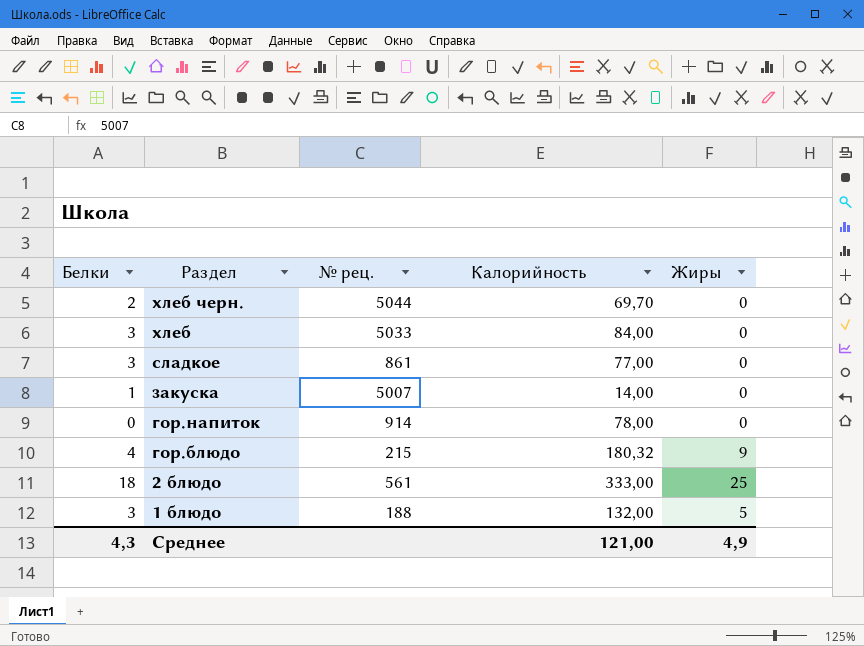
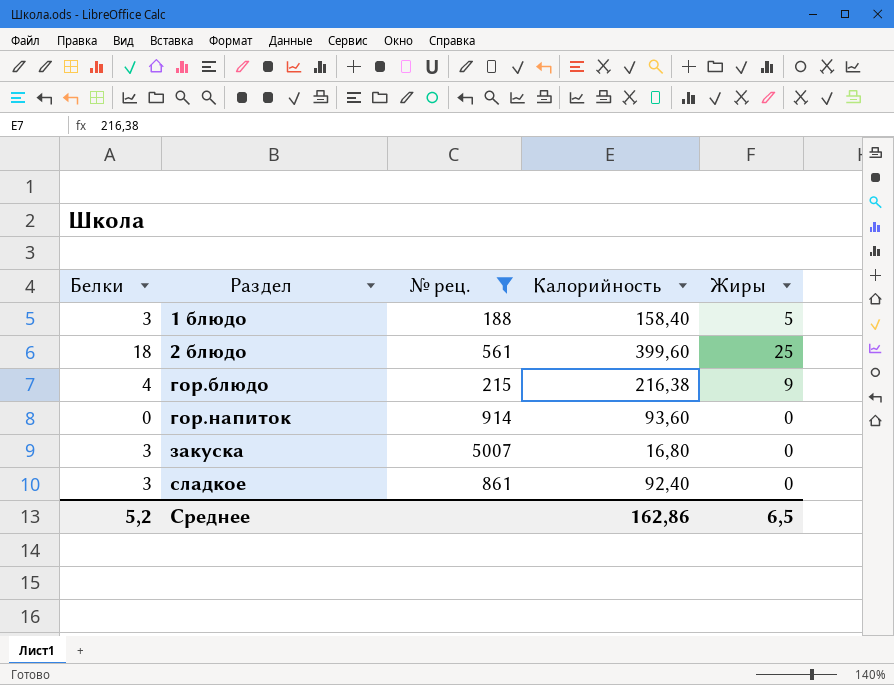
filter: none -> № рец. <= 5007
row order: Раздел descending -> Раздел ascending
1 блюдо | Калорийность: 132,00 -> 158,40
2 блюдо | Калорийность: 333,00 -> 399,60
гор.блюдо | Калорийность: 180,32 -> 216,38
гор.напиток | Калорийность: 78,00 -> 93,60
закуска | Белки: 1 -> 3
закуска | Калорийность: 14,00 -> 16,80
сладкое | Калорийность: 77,00 -> 92,40
Среднее | Белки: 4,3 -> 5,2
Среднее | Калорийность: 121,00 -> 162,86
Среднее | Жиры: 4,9 -> 6,5

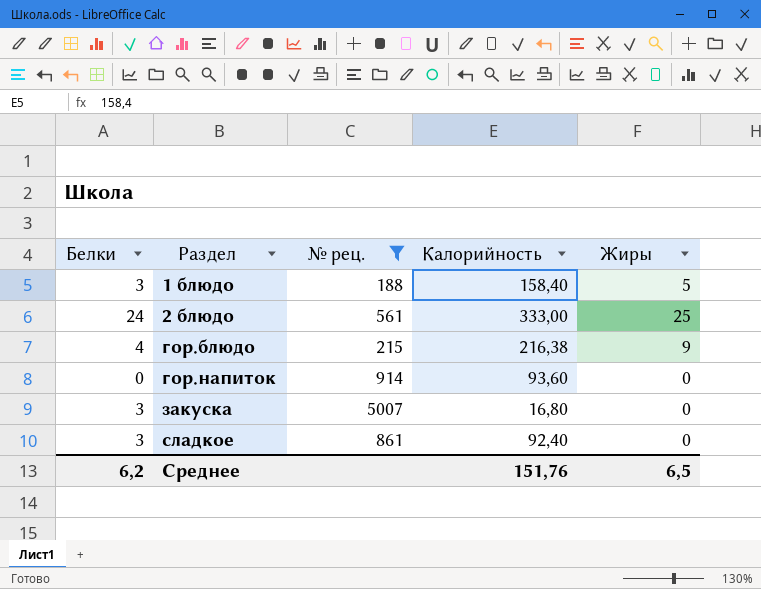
2 блюдо | Белки: 18 -> 24
2 блюдо | Калорийность: 399,60 -> 333,00
Среднее | Белки: 5,2 -> 6,2
Среднее | Калорийность: 162,86 -> 151,76

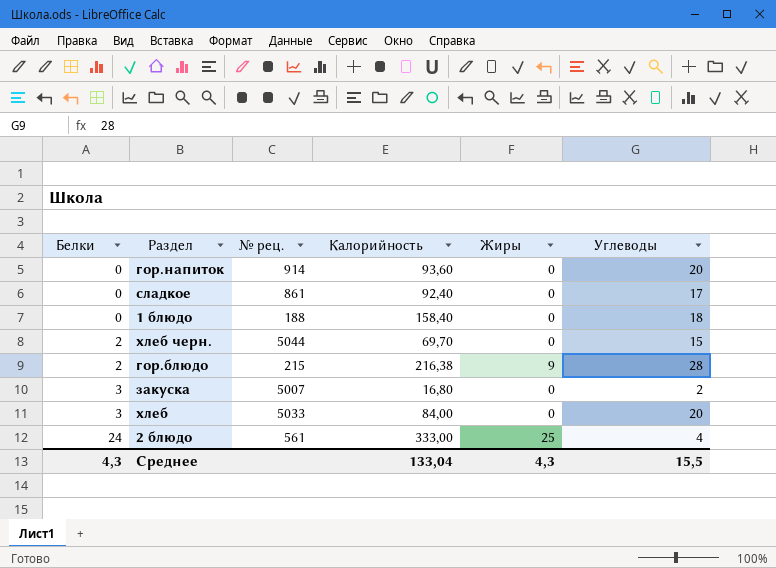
filter: № рец. <= 5007 -> none
row order: Раздел ascending -> Белки ascending
column Углеводы | position: none -> 6
сладкое | Белки: 3 -> 0
1 блюдо | Белки: 3 -> 0
1 блюдо | Жиры: 5 -> 0
гор.блюдо | Белки: 4 -> 2
Среднее | Белки: 6,2 -> 4,3
Среднее | Калорийность: 151,76 -> 133,04
Среднее | Жиры: 6,5 -> 4,3

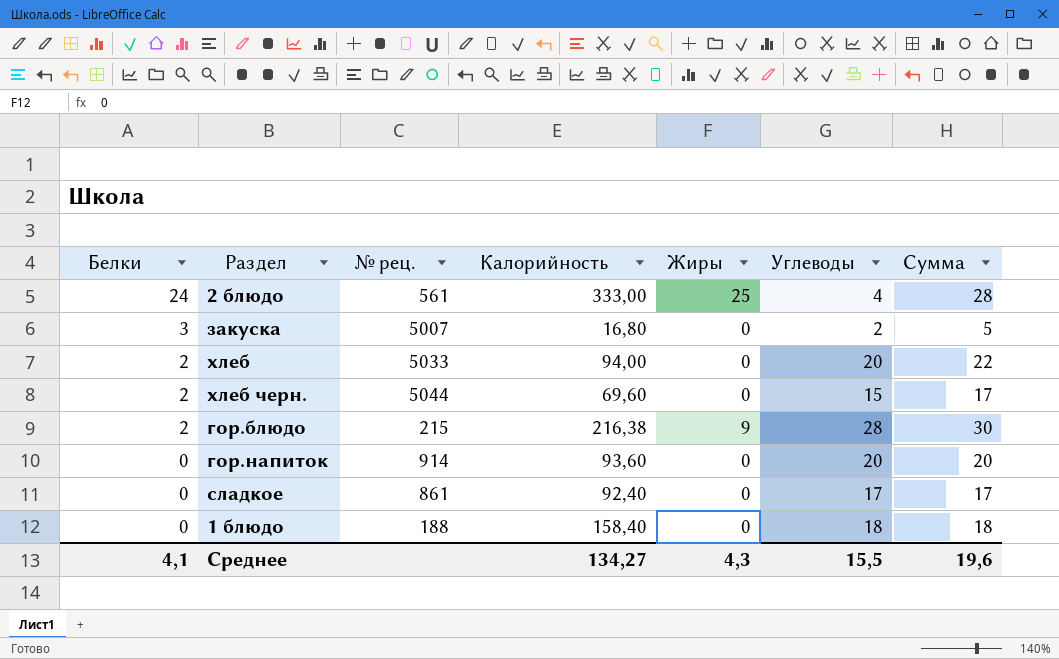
row order: Белки ascending -> Белки descending
column Сумма | formula: none -> [Белки] + [Углеводы]
хлеб | Белки: 3 -> 2
хлеб | Калорийность: 84,00 -> 94,00
хлеб черн. | Калорийность: 69,70 -> 69,60
Среднее | Белки: 4,3 -> 4,1
Среднее | Калорийность: 133,04 -> 134,27

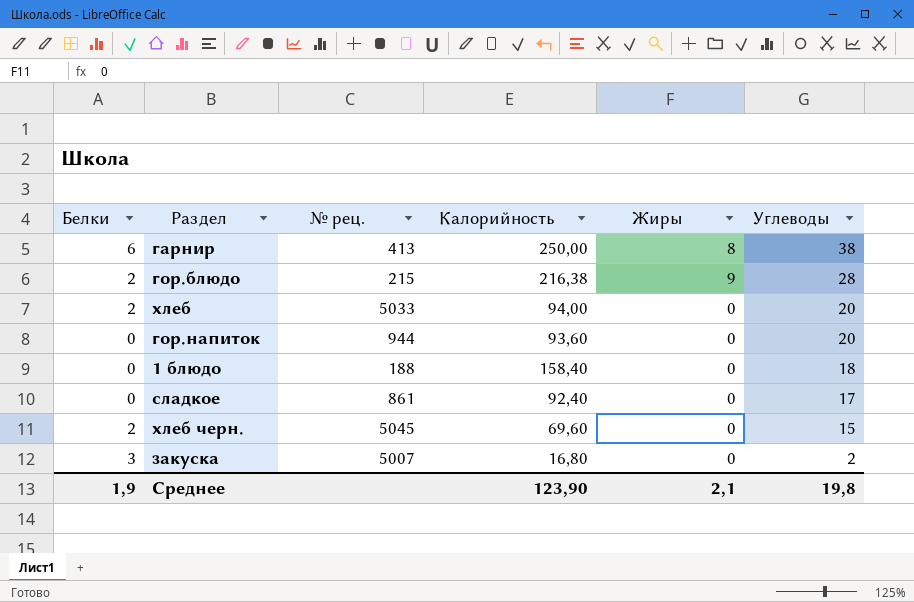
row order: Белки descending -> Углеводы descending
column Сумма | formula: [Белки] + [Углеводы] -> none
row 2 блюдо: 24 | 561 | 333,00 | 25 | 4 | 28 -> none
row гарнир: none -> 6 | 413 | 250,00 | 8 | 38
гор.напиток | № рец.: 914 -> 944
хлеб черн. | № рец.: 5044 -> 5045
Среднее | Белки: 4,1 -> 1,9
Среднее | Калорийность: 134,27 -> 123,90
Среднее | Жиры: 4,3 -> 2,1
Среднее | Углеводы: 15,5 -> 19,8

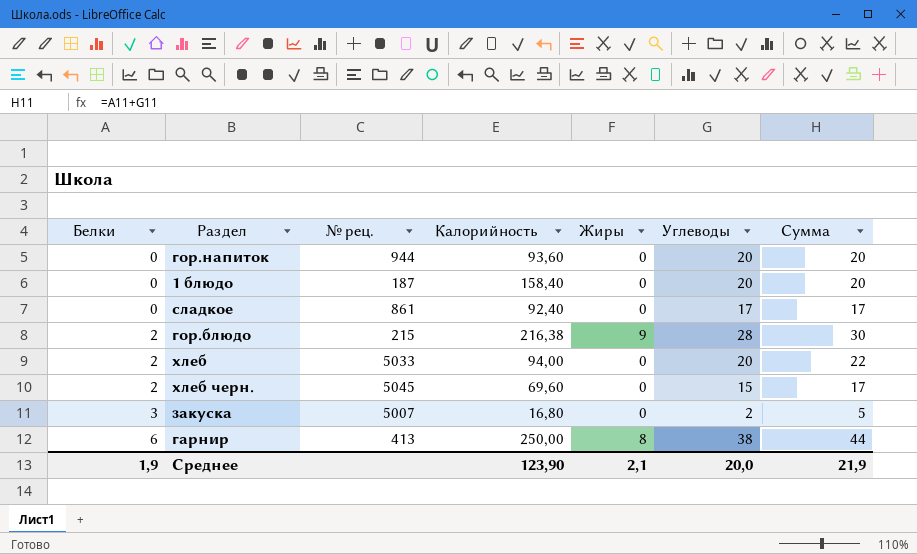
row order: Углеводы descending -> Белки ascending
column Сумма | formula: none -> [Белки] + [Углеводы]
1 блюдо | № рец.: 188 -> 187
1 блюдо | Углеводы: 18 -> 20
Среднее | Углеводы: 19,8 -> 20,0

